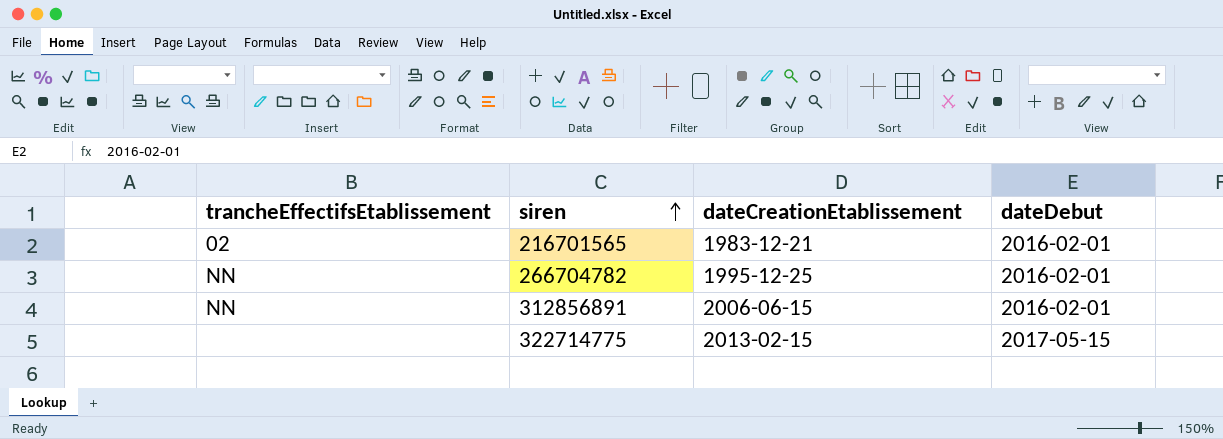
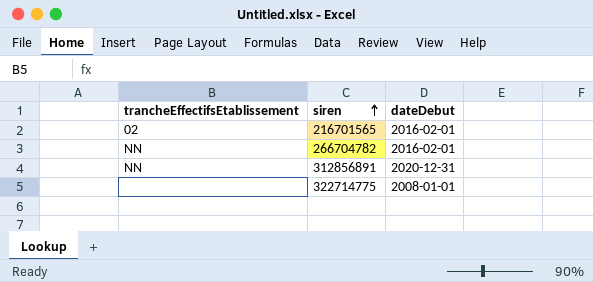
column dateCreationEtablissement | position: 3 -> none
312856891 | dateDebut: 2016-02-01 -> 2020-12-31
322714775 | dateDebut: 2017-05-15 -> 2008-01-01

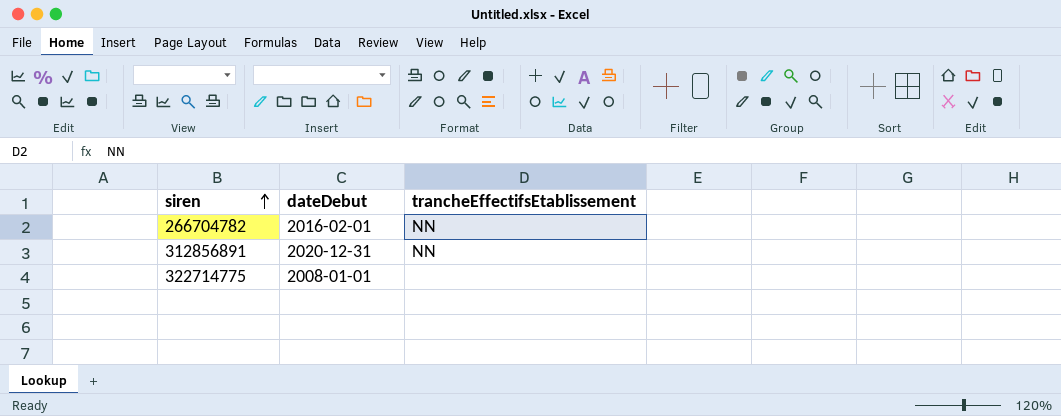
column trancheEffectifsEtablissement | position: 1 -> 3
row 216701565: 02 | 2016-02-01 -> none

